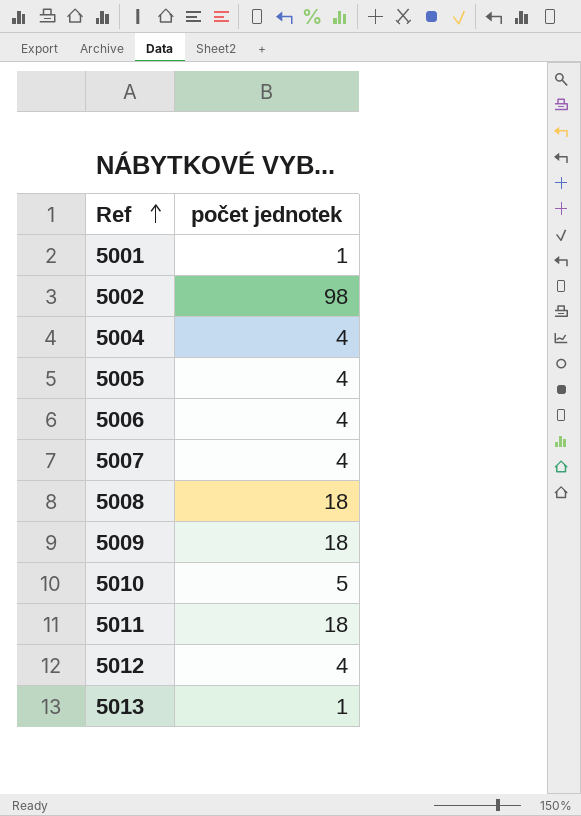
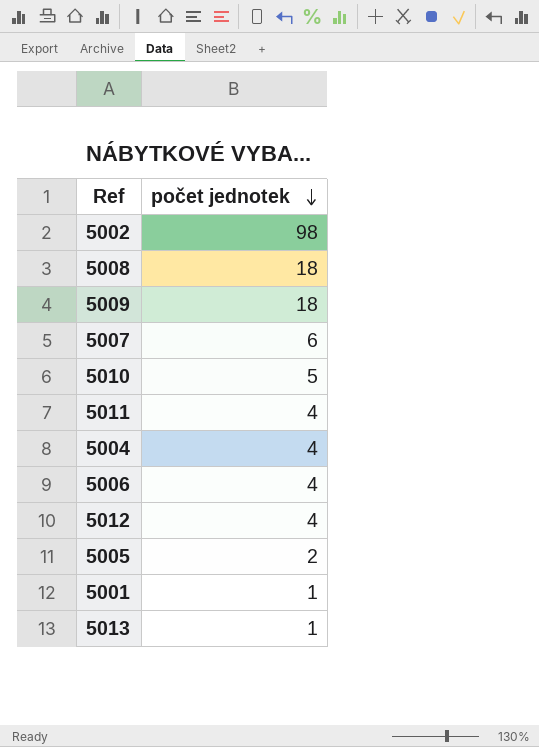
row order: Ref ascending -> počet jednotek descending
5007 | počet jednotek: 4 -> 6
5011 | počet jednotek: 18 -> 4
5005 | počet jednotek: 4 -> 2

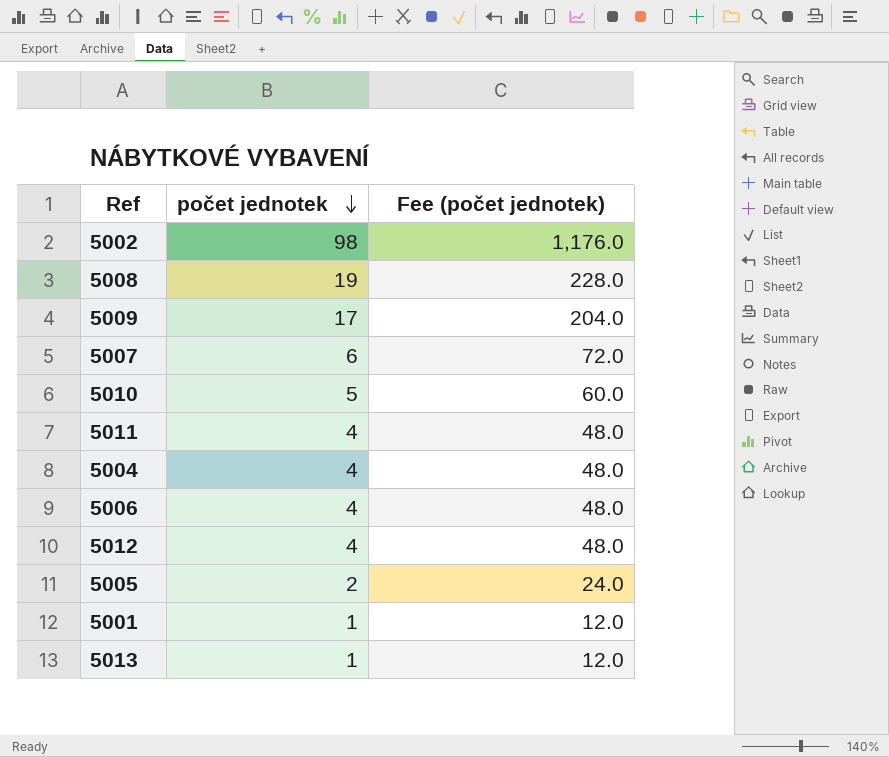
column Fee (počet jednotek) | formula: none -> [počet jednotek] * 12
5008 | počet jednotek: 18 -> 19
5009 | počet jednotek: 18 -> 17

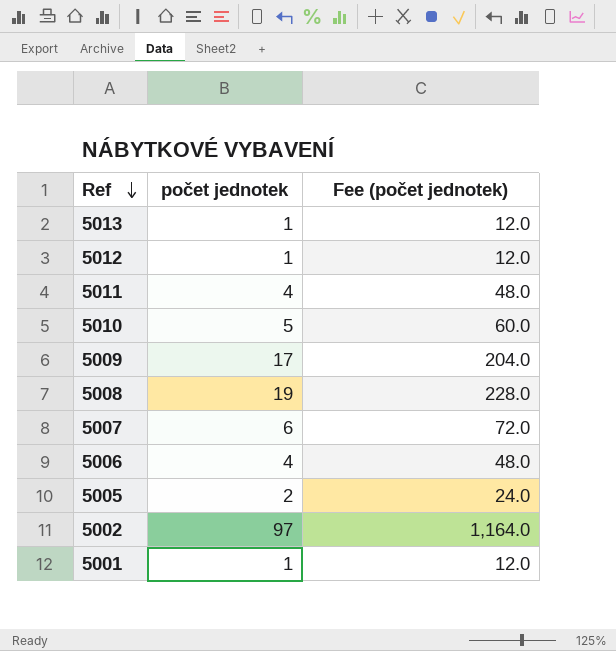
row order: počet jednotek descending -> Ref descending
row 5004: 4 | 48.0 -> none
5012 | počet jednotek: 4 -> 1
5012 | Fee (počet jednotek): 48.0 -> 12.0
5002 | počet jednotek: 98 -> 97
5002 | Fee (počet jednotek): 1,176.0 -> 1,164.0

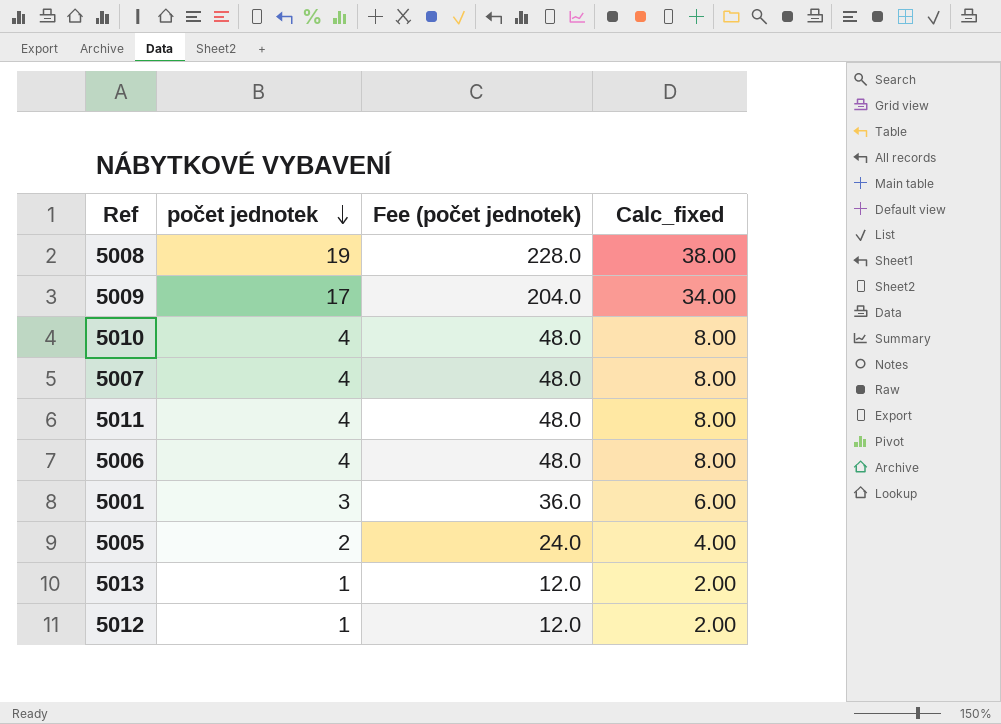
row order: Ref descending -> počet jednotek descending
column Calc_fixed | formula: none -> [počet jednotek] * 2
row 5002: 97 | 1,164.0 -> none
5010 | počet jednotek: 5 -> 4
5010 | Fee (počet jednotek): 60.0 -> 48.0
5007 | počet jednotek: 6 -> 4
5007 | Fee (počet jednotek): 72.0 -> 48.0
5001 | počet jednotek: 1 -> 3
5001 | Fee (počet jednotek): 12.0 -> 36.0

